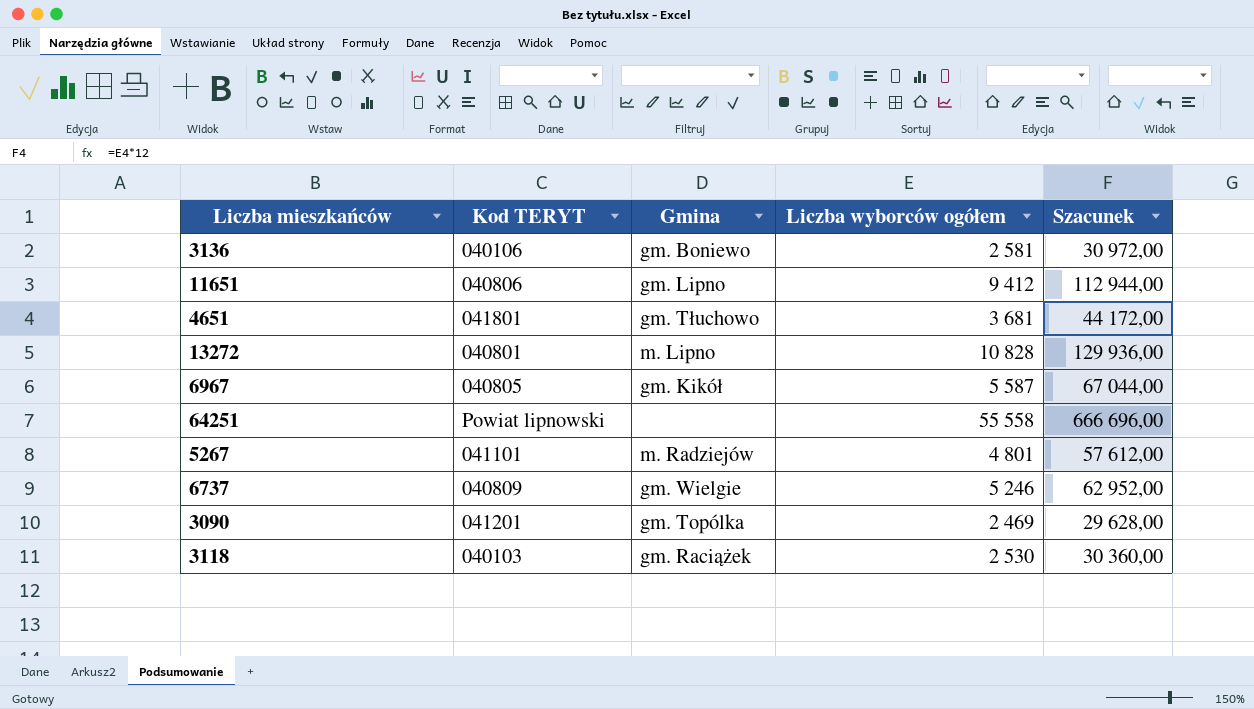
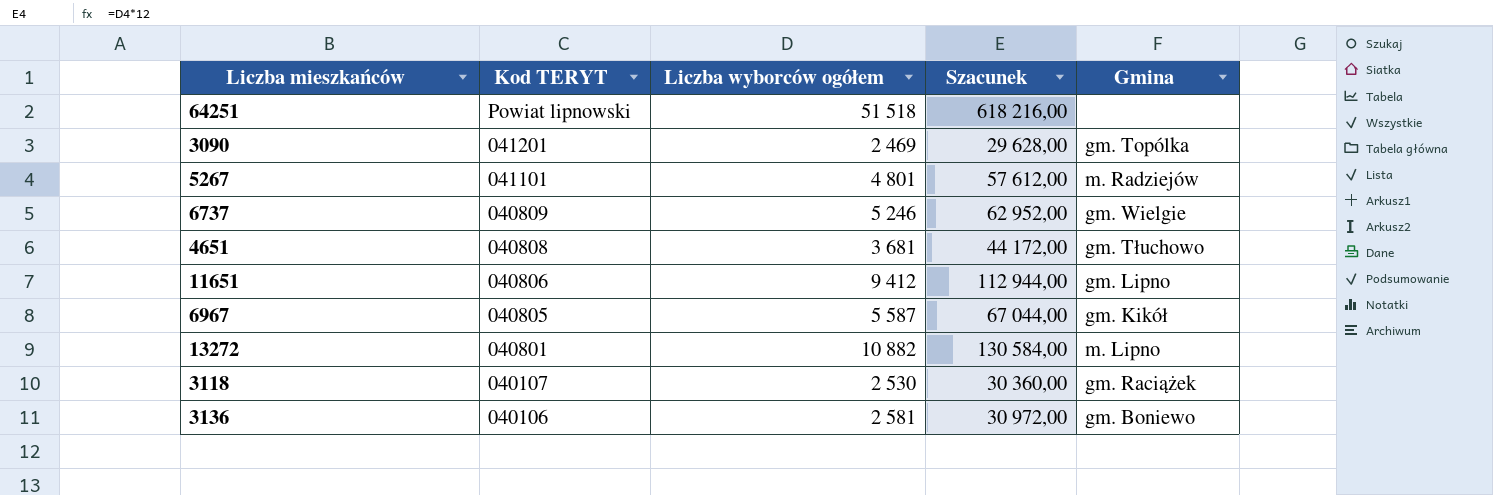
row order: none -> Kod TERYT descending
column Gmina | position: 3 -> 5
64251 | Liczba wyborców ogółem: 55 558 -> 51 518
64251 | Szacunek: 666 696,00 -> 618 216,00
4651 | Kod TERYT: 041801 -> 040808
13272 | Liczba wyborców ogółem: 10 828 -> 10 882
13272 | Szacunek: 129 936,00 -> 130 584,00
3118 | Kod TERYT: 040103 -> 040107

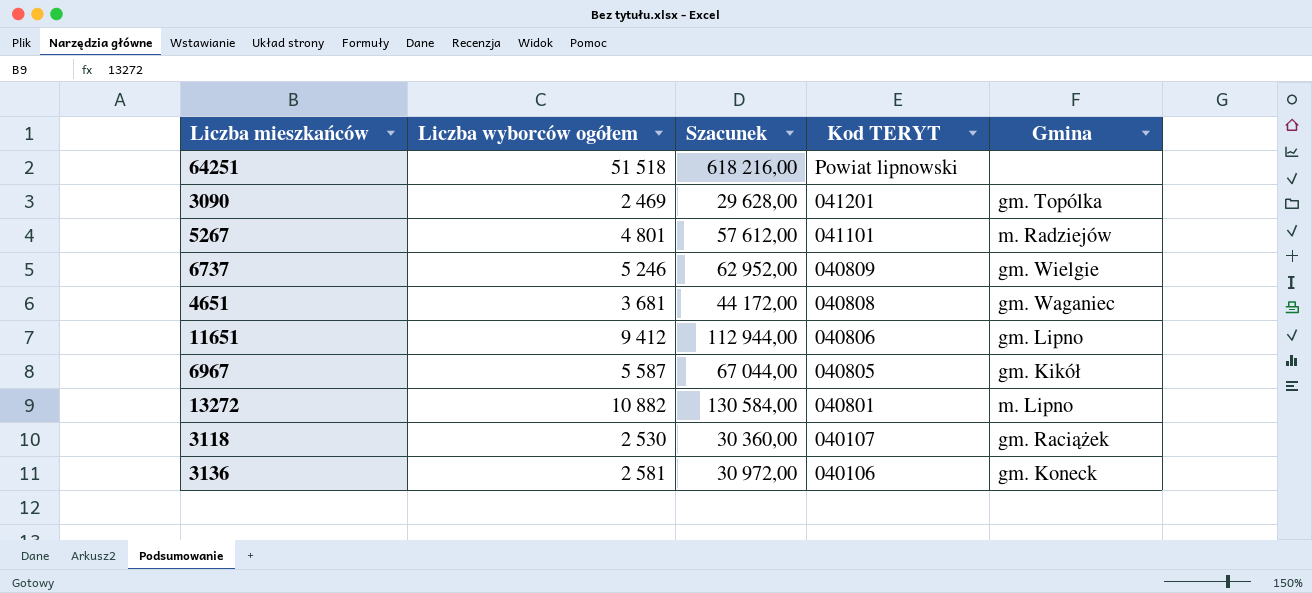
column Kod TERYT | position: 2 -> 4
4651 | Gmina: gm. Tłuchowo -> gm. Waganiec
3136 | Gmina: gm. Boniewo -> gm. Koneck

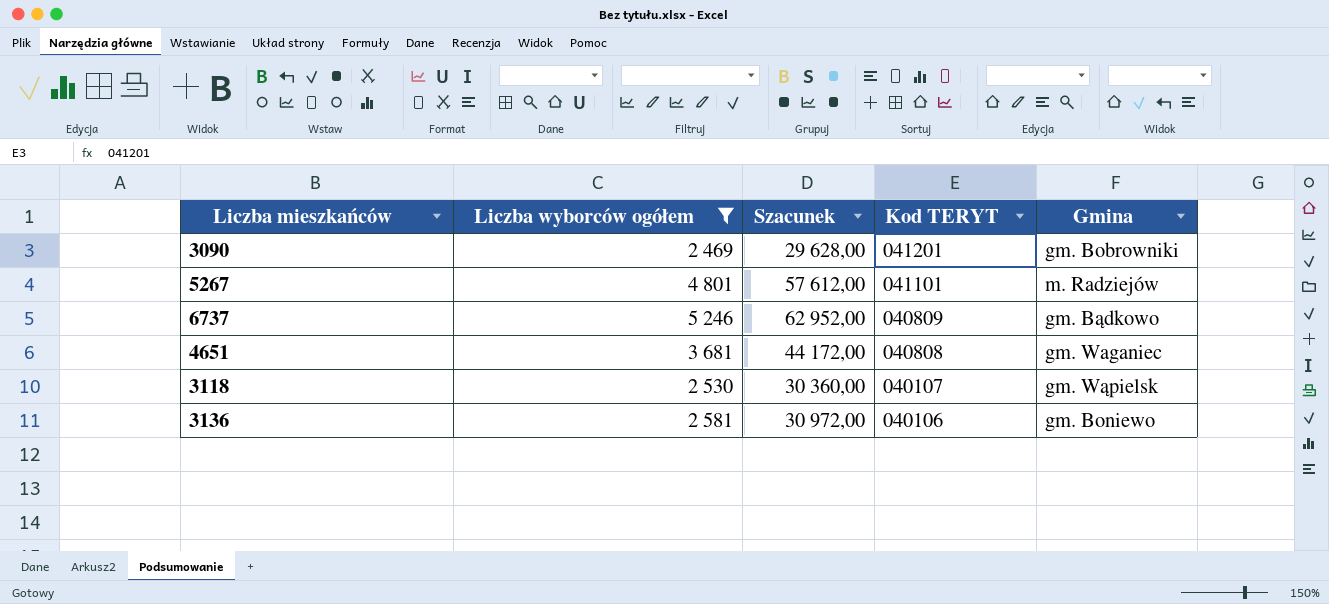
filter: none -> Liczba wyborców ogółem <= 5 246
3090 | Gmina: gm. Topólka -> gm. Bobrowniki
6737 | Gmina: gm. Wielgie -> gm. Bądkowo
3118 | Gmina: gm. Raciążek -> gm. Wąpielsk
3136 | Gmina: gm. Koneck -> gm. Boniewo

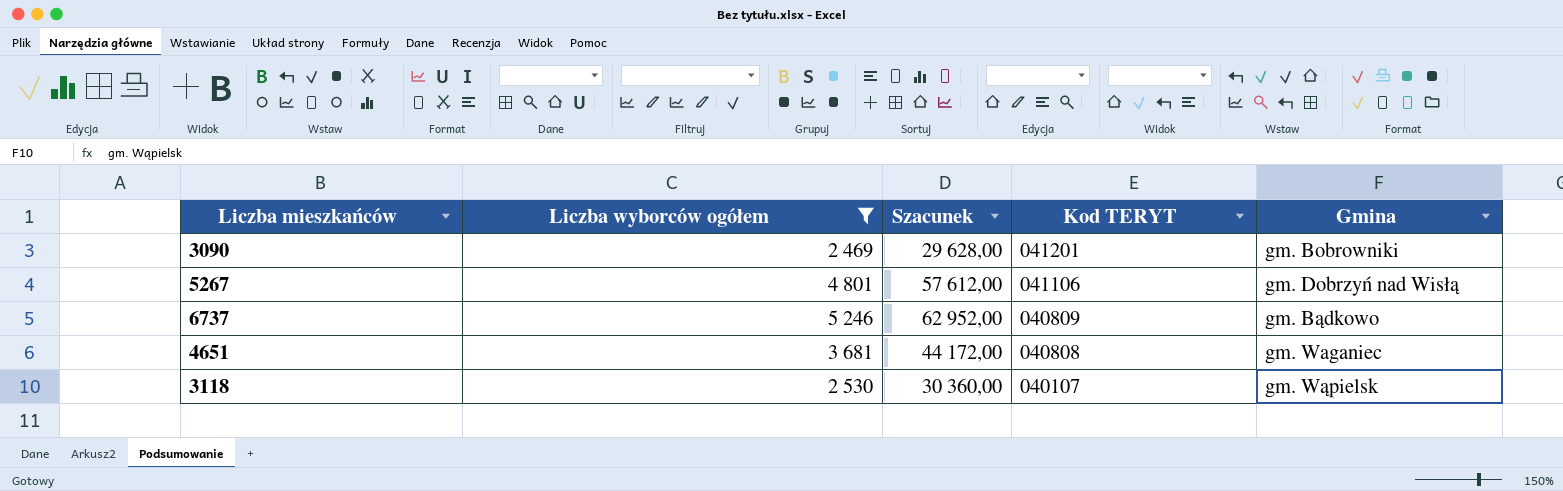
row 3136: 2 581 | 30 972,00 | 040106 | gm. Boniewo -> none
5267 | Kod TERYT: 041101 -> 041106
5267 | Gmina: m. Radziejów -> gm. Dobrzyń nad Wisłą

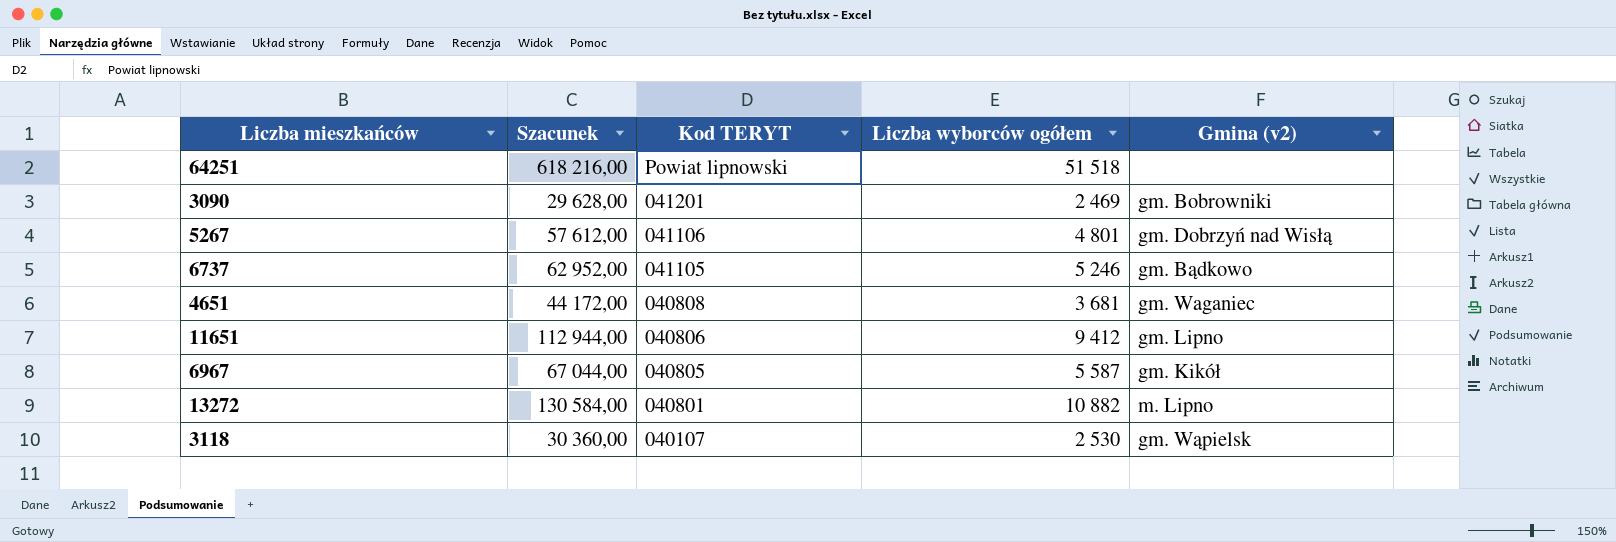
filter: Liczba wyborców ogółem <= 5 246 -> none
column Liczba wyborców ogółem | position: 2 -> 4
column name: Gmina -> Gmina (v2)
6737 | Kod TERYT: 040809 -> 041105

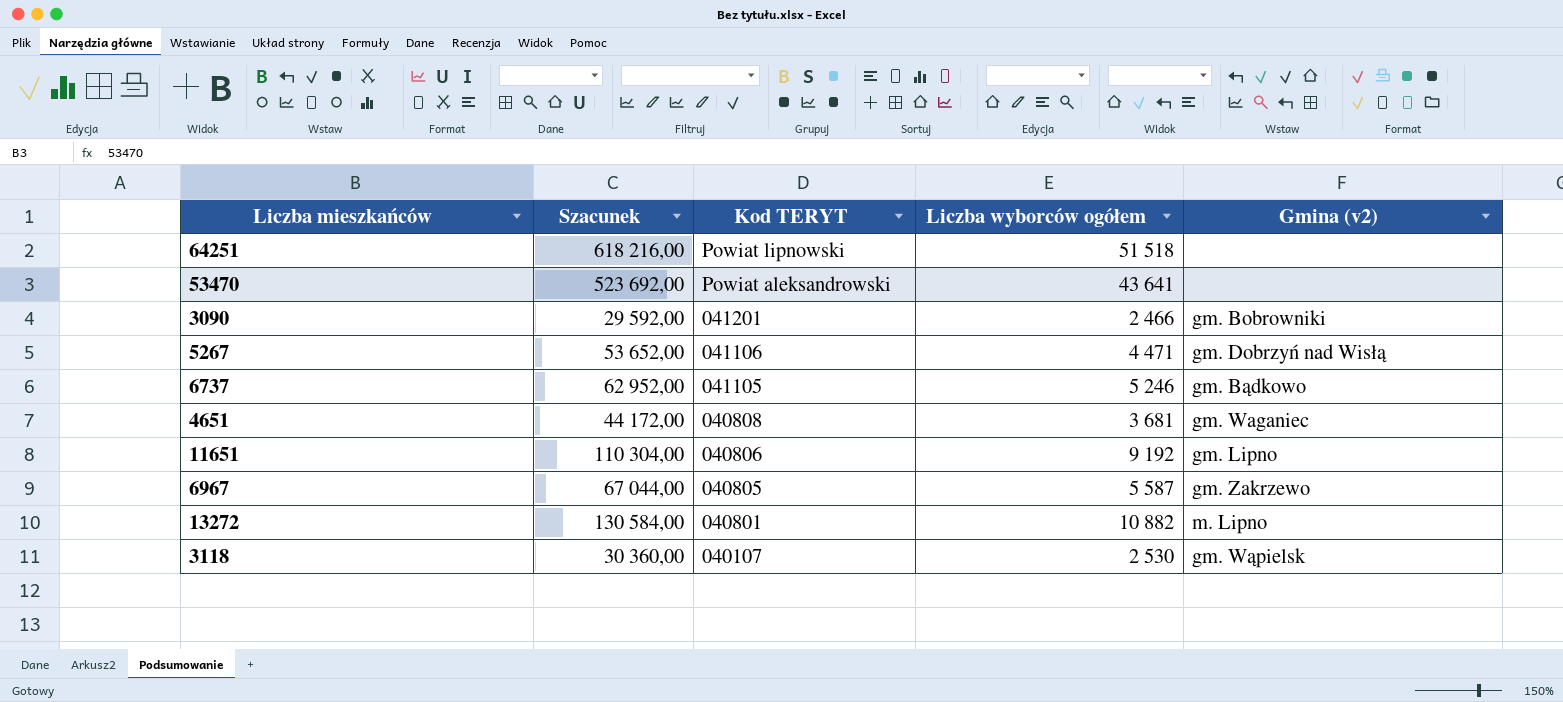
row 53470: none -> 523 692,00 | Powiat aleksandrowski | 43 641 | none
3090 | Szacunek: 29 628,00 -> 29 592,00
3090 | Liczba wyborców ogółem: 2 469 -> 2 466
5267 | Szacunek: 57 612,00 -> 53 652,00
5267 | Liczba wyborców ogółem: 4 801 -> 4 471
11651 | Szacunek: 112 944,00 -> 110 304,00
11651 | Liczba wyborców ogółem: 9 412 -> 9 192
6967 | Gmina (v2): gm. Kikół -> gm. Zakrzewo

